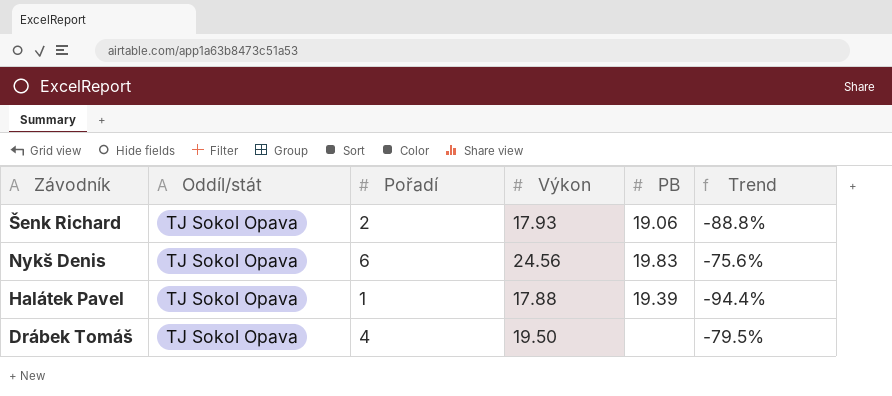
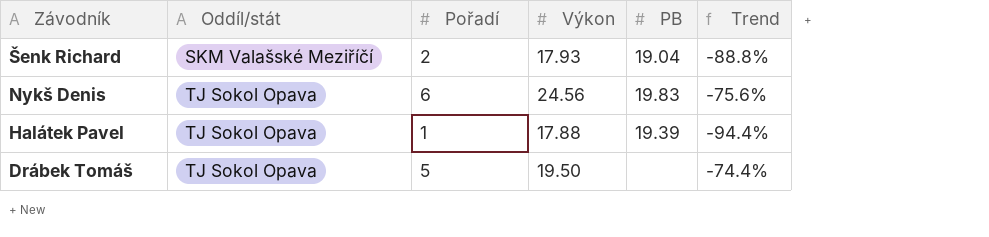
Šenk Richard | Oddíl/stát: TJ Sokol Opava -> SKM Valašské Meziříčí
Šenk Richard | PB: 19.06 -> 19.04
Drábek Tomáš | Pořadí: 4 -> 5
Drábek Tomáš | Trend: -79.5% -> -74.4%

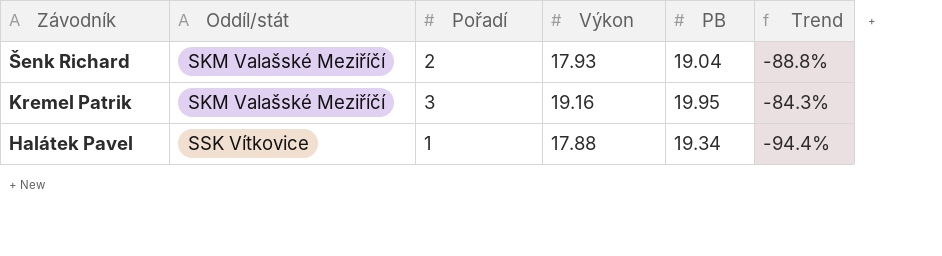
row Nykš Denis: TJ Sokol Opava | 6 | 24.56 | 19.83 | -75.6% -> none
row Drábek Tomáš: TJ Sokol Opava | 5 | 19.50 | none | -74.4% -> none
row Kremel Patrik: none -> SKM Valašské Meziříčí | 3 | 19.16 | 19.95 | -84.3%
Halátek Pavel | Oddíl/stát: TJ Sokol Opava -> SSK Vítkovice
Halátek Pavel | PB: 19.39 -> 19.34

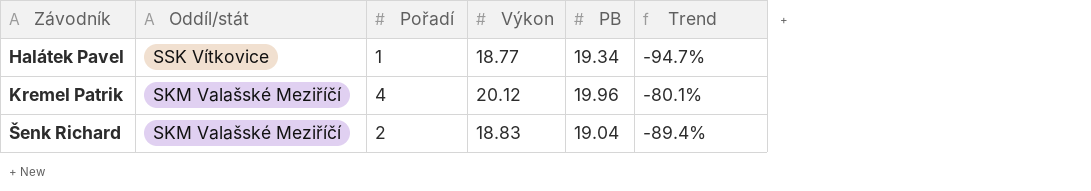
row order: Závodník descending -> Závodník ascending
Halátek Pavel | Výkon: 17.88 -> 18.77
Halátek Pavel | Trend: -94.4% -> -94.7%
Kremel Patrik | Pořadí: 3 -> 4
Kremel Patrik | Výkon: 19.16 -> 20.12
Kremel Patrik | PB: 19.95 -> 19.96
Kremel Patrik | Trend: -84.3% -> -80.1%
Šenk Richard | Výkon: 17.93 -> 18.83
Šenk Richard | Trend: -88.8% -> -89.4%

